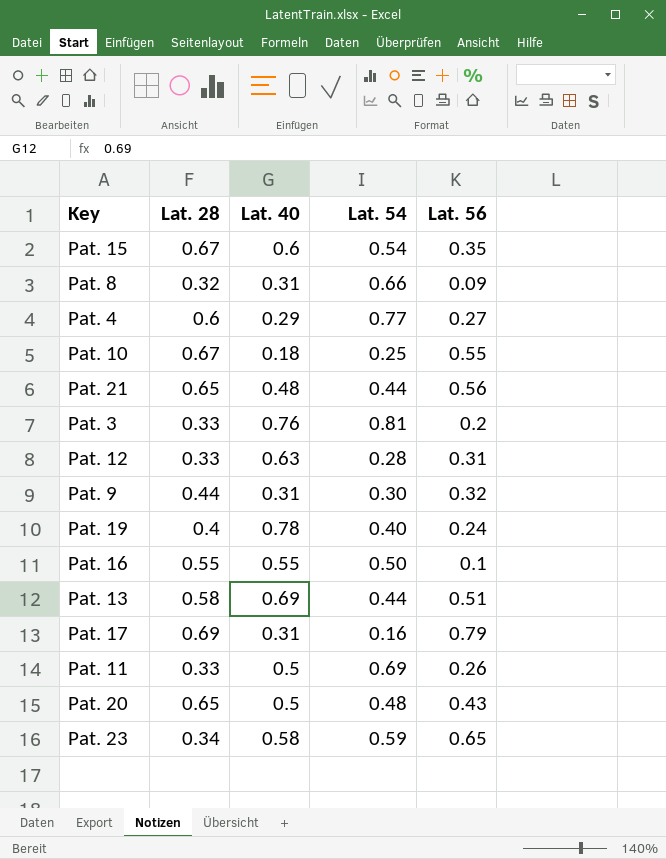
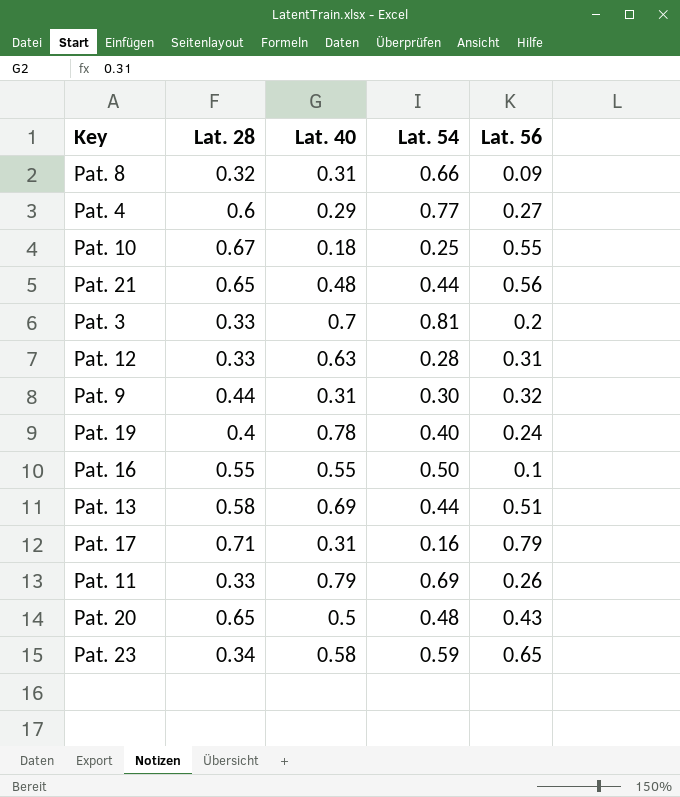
row Pat. 15: 0.67 | 0.6 | 0.54 | 0.35 -> none
Pat. 3 | Lat. 40: 0.76 -> 0.7
Pat. 17 | Lat. 28: 0.69 -> 0.71
Pat. 11 | Lat. 40: 0.5 -> 0.79

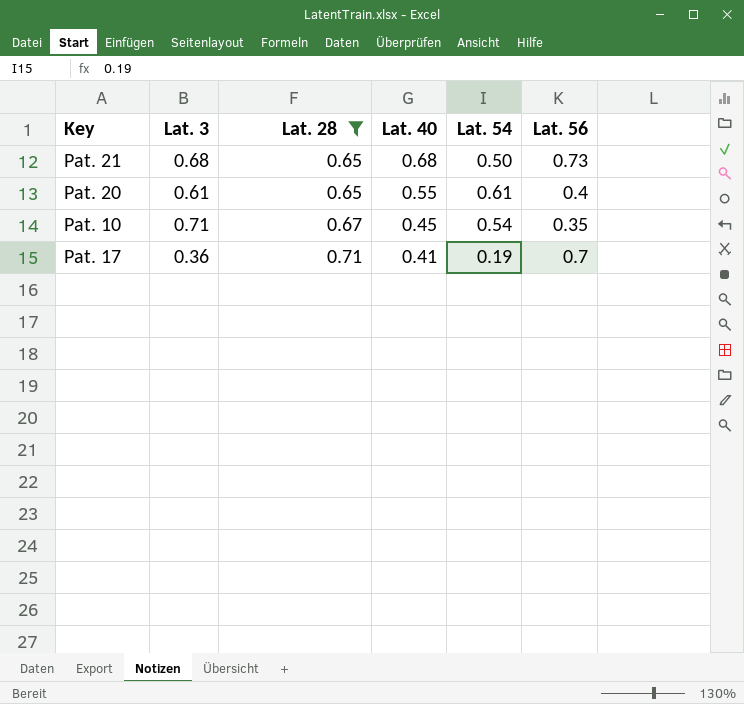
filter: none -> Lat. 28 >= 0.65
row order: none -> Lat. 28 ascending
column Lat. 3 | position: none -> 2
Pat. 21 | Lat. 40: 0.48 -> 0.68
Pat. 21 | Lat. 54: 0.44 -> 0.50
Pat. 21 | Lat. 56: 0.56 -> 0.73
Pat. 20 | Lat. 40: 0.5 -> 0.55
Pat. 20 | Lat. 54: 0.48 -> 0.61
Pat. 20 | Lat. 56: 0.43 -> 0.4
Pat. 10 | Lat. 40: 0.18 -> 0.45
Pat. 10 | Lat. 54: 0.25 -> 0.54
Pat. 10 | Lat. 56: 0.55 -> 0.35
Pat. 17 | Lat. 40: 0.31 -> 0.41
Pat. 17 | Lat. 54: 0.16 -> 0.19
Pat. 17 | Lat. 56: 0.79 -> 0.7

